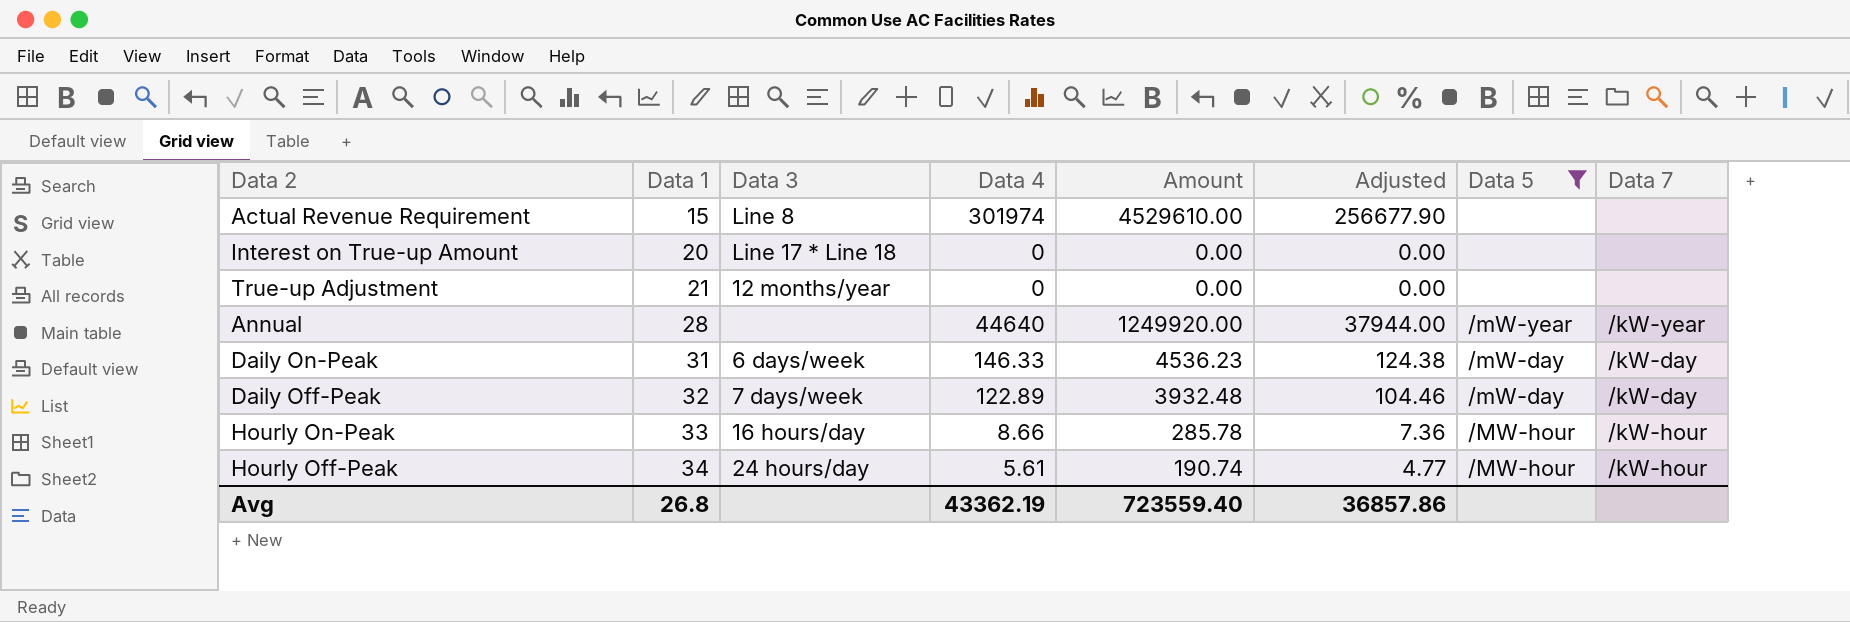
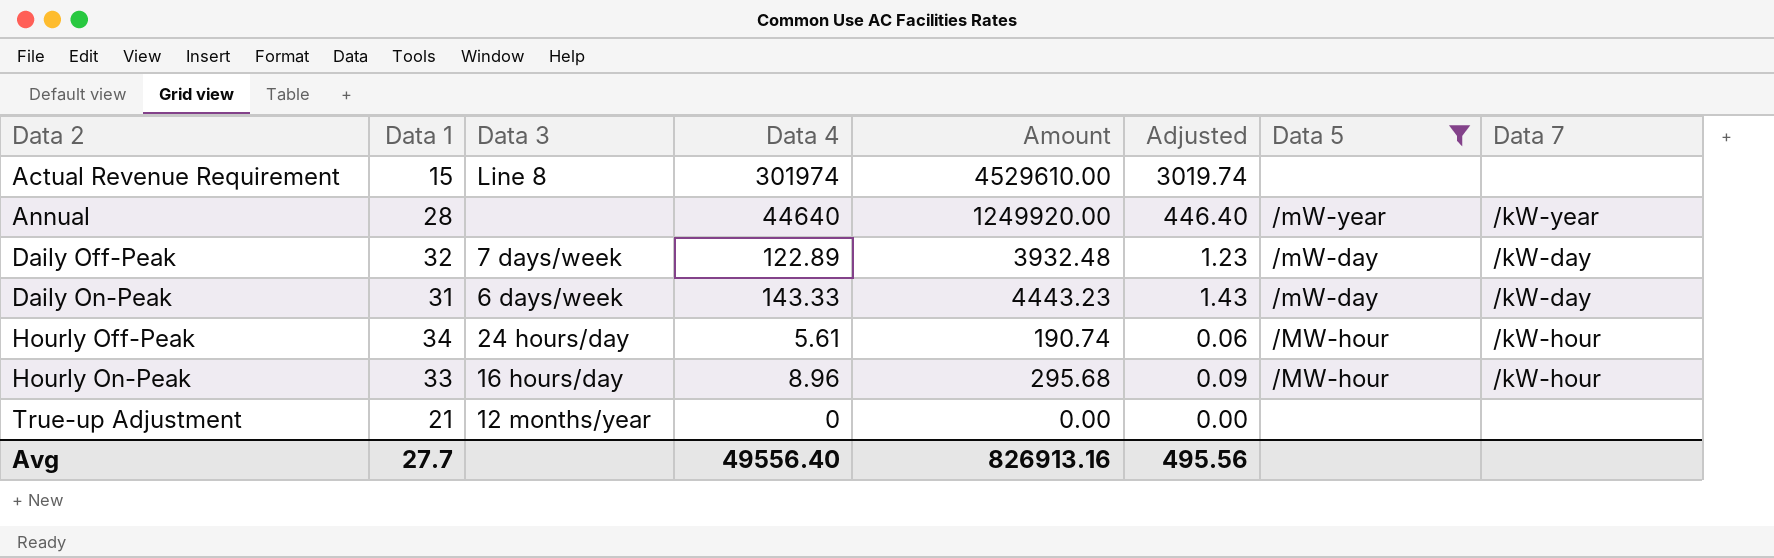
row order: Data 1 ascending -> Data 2 ascending
column Adjusted | formula: [Data 4] * 0.85 -> [Data 4] * 0.01
row Interest on True-up Amount: 20 | Line 17 * Line 18 | 0 | 0.00 | 0.00 | none | none -> none
Daily On-Peak | Data 4: 146.33 -> 143.33
Daily On-Peak | Amount: 4536.23 -> 4443.23
Hourly On-Peak | Data 4: 8.66 -> 8.96
Hourly On-Peak | Amount: 285.78 -> 295.68
Avg | Data 1: 26.8 -> 27.7
Avg | Data 4: 43362.19 -> 49556.40
Avg | Amount: 723559.40 -> 826913.16
Avg | Adjusted: 36857.86 -> 495.56

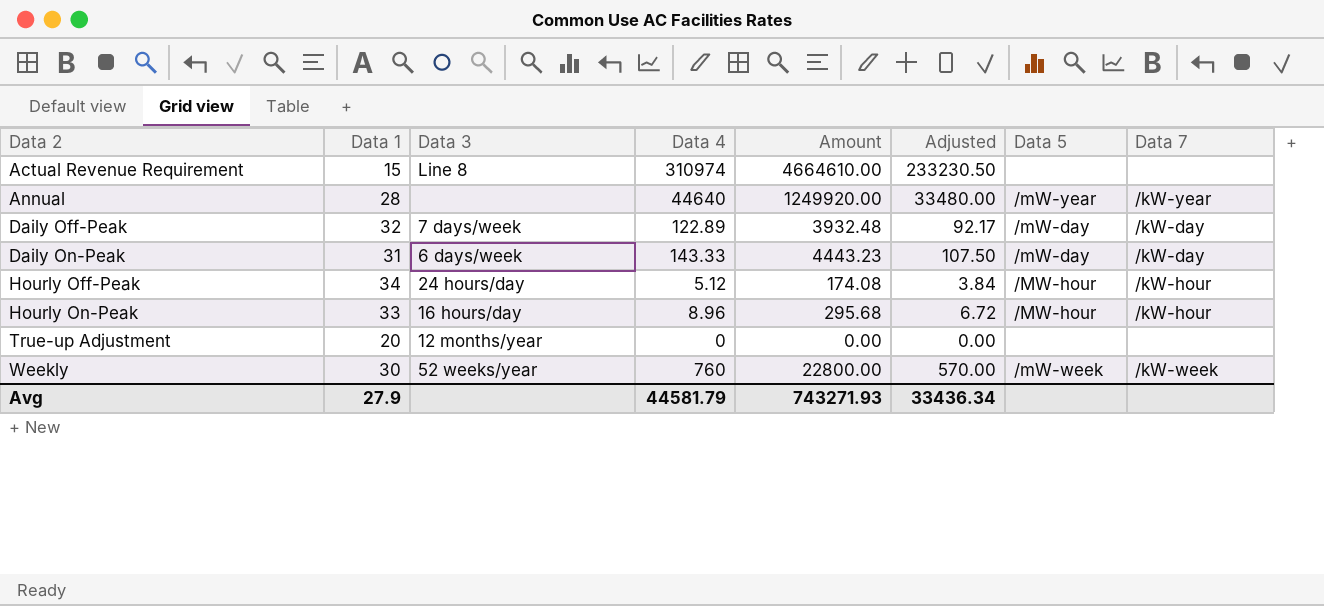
filter: Data 5 != /mW-week -> none
column Adjusted | formula: [Data 4] * 0.01 -> [Data 4] * 0.75
Actual Revenue Requirement | Data 4: 301974 -> 310974
Actual Revenue Requirement | Amount: 4529610.00 -> 4664610.00
Hourly Off-Peak | Data 4: 5.61 -> 5.12
Hourly Off-Peak | Amount: 190.74 -> 174.08
True-up Adjustment | Data 1: 21 -> 20
Avg | Data 1: 27.7 -> 27.9
Avg | Data 4: 49556.40 -> 44581.79
Avg | Amount: 826913.16 -> 743271.93
Avg | Adjusted: 495.56 -> 33436.34

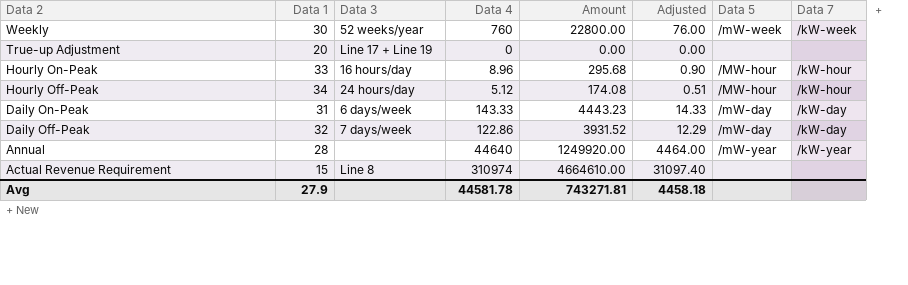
row order: Data 2 ascending -> Data 2 descending
column Adjusted | formula: [Data 4] * 0.75 -> [Data 4] * 0.1
True-up Adjustment | Data 3: 12 months/year -> Line 17 + Line 19
Daily Off-Peak | Data 4: 122.89 -> 122.86
Daily Off-Peak | Amount: 3932.48 -> 3931.52
Avg | Data 4: 44581.79 -> 44581.78
Avg | Amount: 743271.93 -> 743271.81
Avg | Adjusted: 33436.34 -> 4458.18

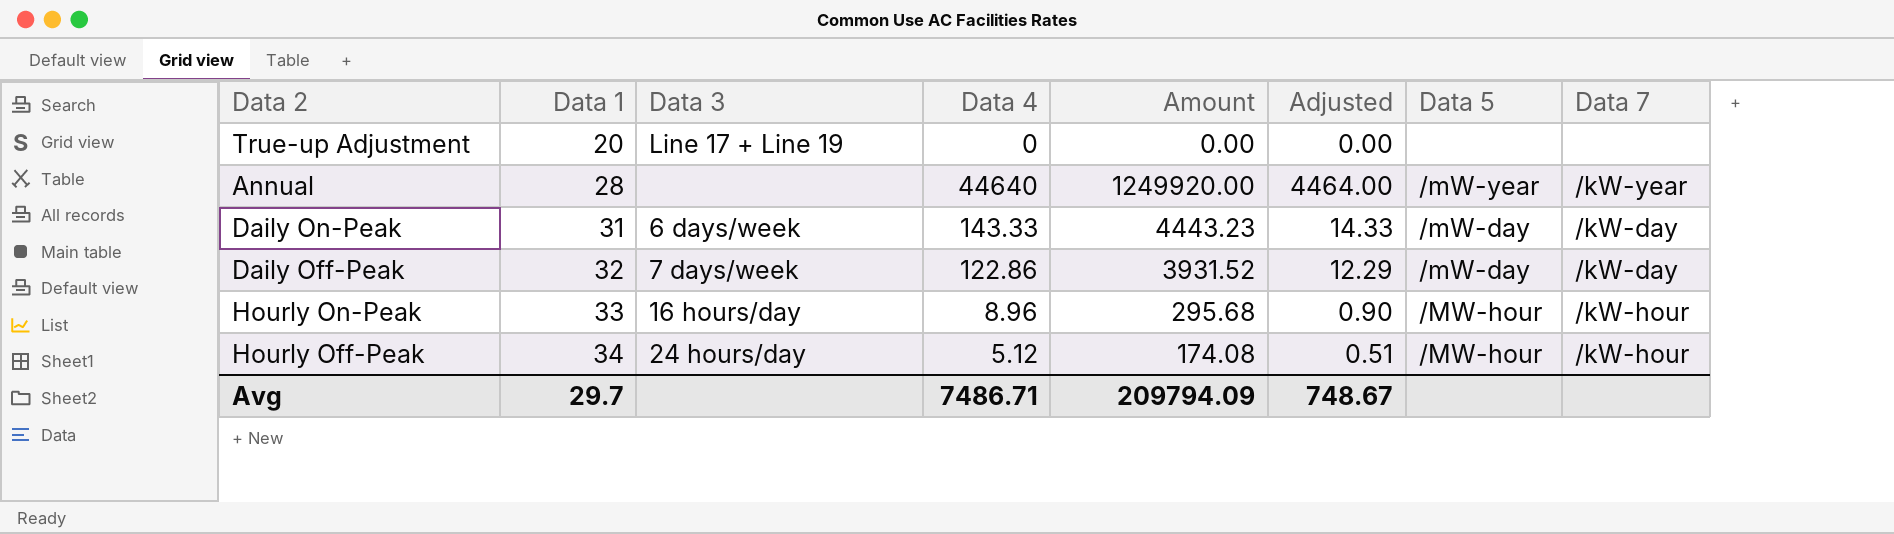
row order: Data 2 descending -> Data 1 ascending
row Weekly: 30 | 52 weeks/year | 760 | 22800.00 | 76.00 | /mW-week | /kW-week -> none
row Actual Revenue Requirement: 15 | Line 8 | 310974 | 4664610.00 | 31097.40 | none | none -> none
Avg | Data 1: 27.9 -> 29.7
Avg | Data 4: 44581.78 -> 7486.71
Avg | Amount: 743271.81 -> 209794.09
Avg | Adjusted: 4458.18 -> 748.67

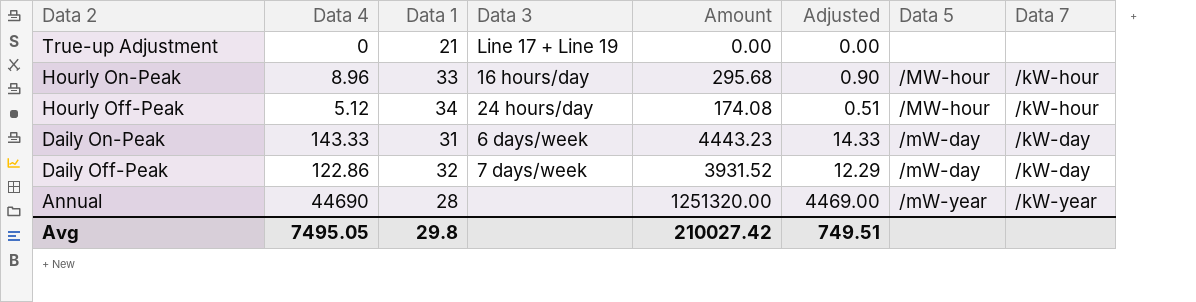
row order: Data 1 ascending -> Data 2 descending
column Data 4 | position: 4 -> 2
True-up Adjustment | Data 1: 20 -> 21
Annual | Data 4: 44640 -> 44690
Annual | Amount: 1249920.00 -> 1251320.00
Annual | Adjusted: 4464.00 -> 4469.00
Avg | Data 4: 7486.71 -> 7495.05
Avg | Data 1: 29.7 -> 29.8
Avg | Amount: 209794.09 -> 210027.42
Avg | Adjusted: 748.67 -> 749.51

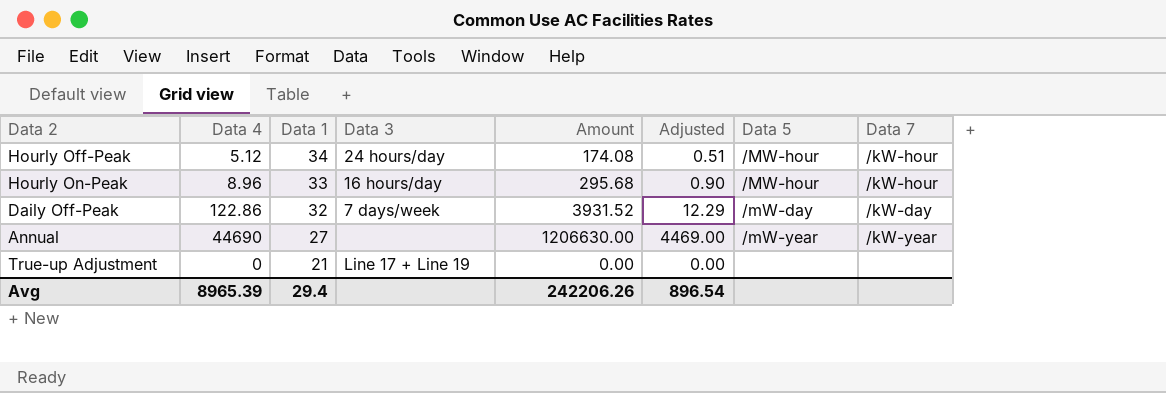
row order: Data 2 descending -> Data 1 descending
row Daily On-Peak: 143.33 | 31 | 6 days/week | 4443.23 | 14.33 | /mW-day | /kW-day -> none
Annual | Data 1: 28 -> 27
Annual | Amount: 1251320.00 -> 1206630.00
Avg | Data 4: 7495.05 -> 8965.39
Avg | Data 1: 29.8 -> 29.4
Avg | Amount: 210027.42 -> 242206.26
Avg | Adjusted: 749.51 -> 896.54

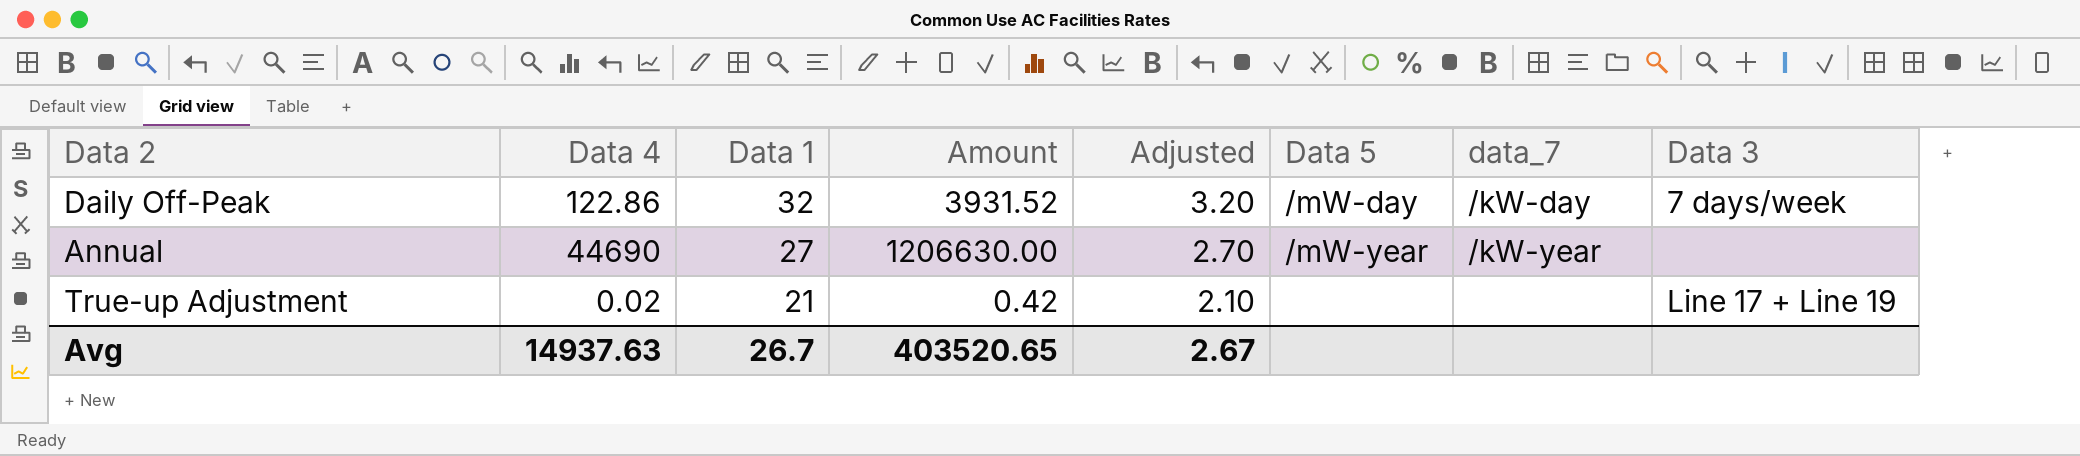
column Adjusted | formula: [Data 4] * 0.1 -> [Data 1] * 0.1
column name: Data 7 -> data_7
column Data 3 | position: 4 -> 8
row Hourly Off-Peak: 5.12 | 34 | 24 hours/day | 174.08 | 0.51 | /MW-hour | /kW-hour -> none
row Hourly On-Peak: 8.96 | 33 | 16 hours/day | 295.68 | 0.90 | /MW-hour | /kW-hour -> none
True-up Adjustment | Data 4: 0 -> 0.02
True-up Adjustment | Amount: 0.00 -> 0.42
Avg | Data 4: 8965.39 -> 14937.63
Avg | Data 1: 29.4 -> 26.7
Avg | Amount: 242206.26 -> 403520.65
Avg | Adjusted: 896.54 -> 2.67

